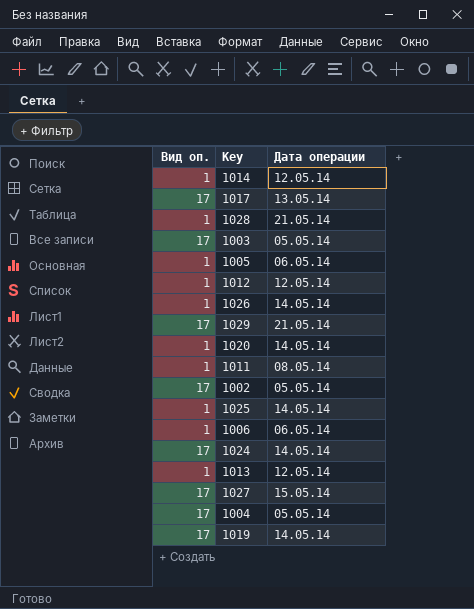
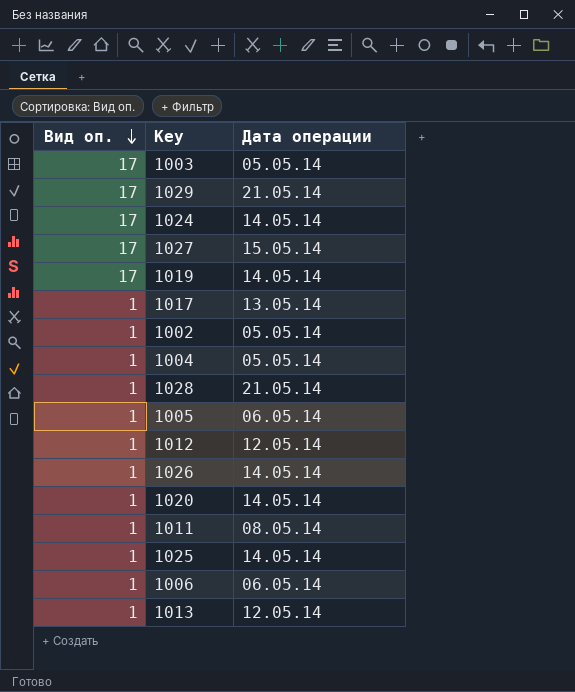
row order: none -> Вид оп. descending
row 1014: 1 | 12.05.14 -> none
1017 | Вид оп.: 17 -> 1
1002 | Вид оп.: 17 -> 1
1004 | Вид оп.: 17 -> 1

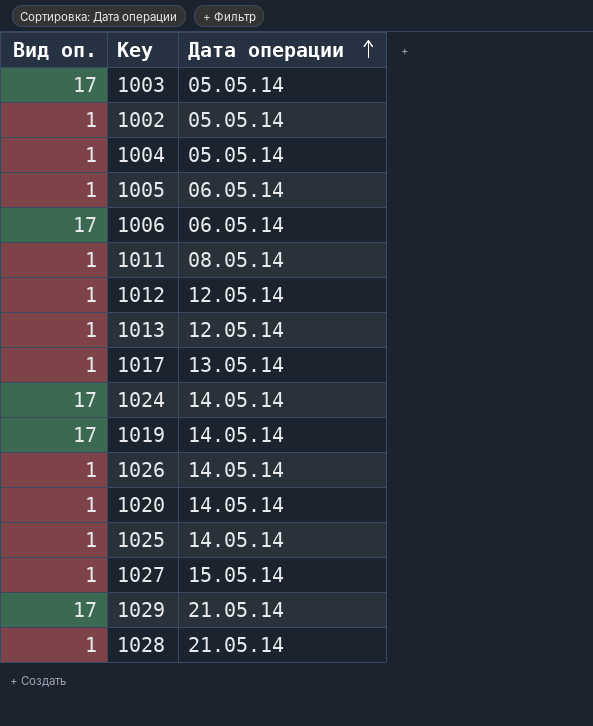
row order: Вид оп. descending -> Дата операции ascending
1006 | Вид оп.: 1 -> 17
1027 | Вид оп.: 17 -> 1

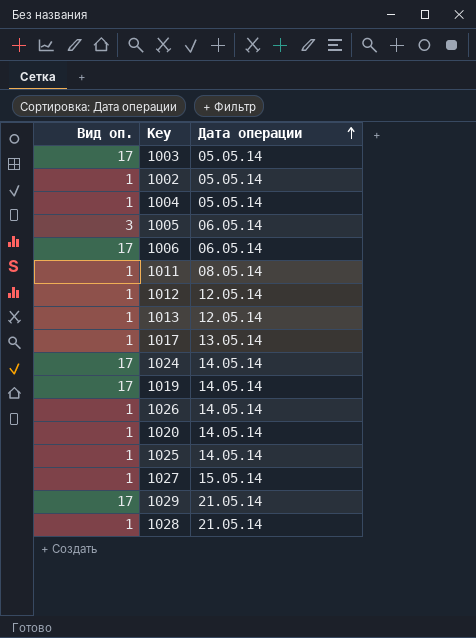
1005 | Вид оп.: 1 -> 3

